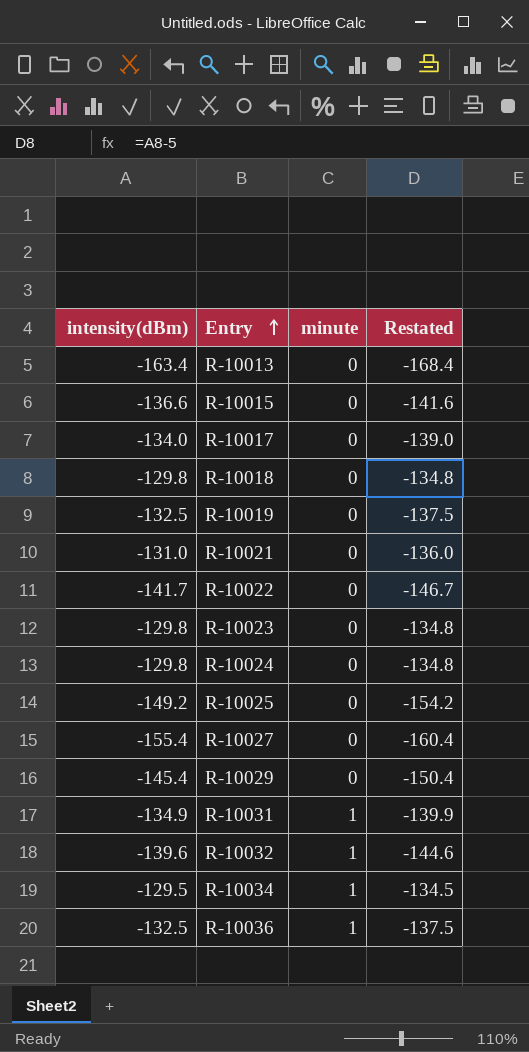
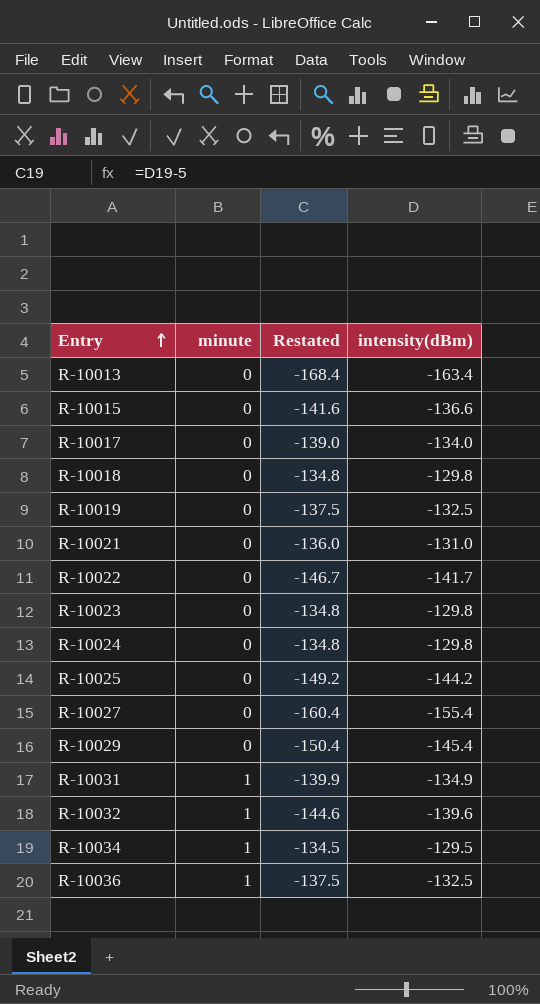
column intensity(dBm) | position: 1 -> 4
R-10025 | Restated: -154.2 -> -149.2
R-10025 | intensity(dBm): -149.2 -> -144.2

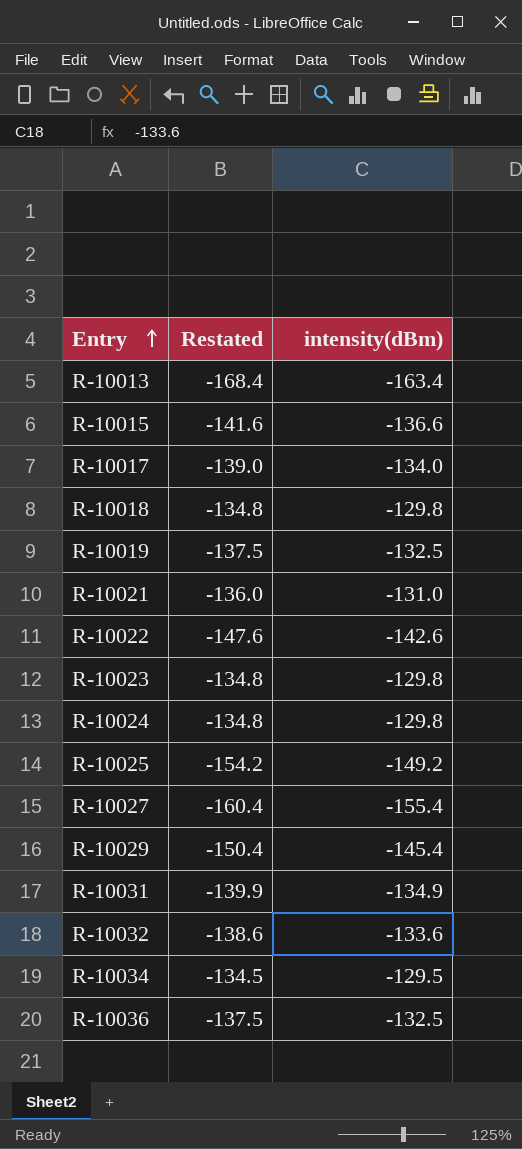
column minute | position: 2 -> none
R-10022 | Restated: -146.7 -> -147.6
R-10022 | intensity(dBm): -141.7 -> -142.6
R-10025 | Restated: -149.2 -> -154.2
R-10025 | intensity(dBm): -144.2 -> -149.2
R-10032 | Restated: -144.6 -> -138.6
R-10032 | intensity(dBm): -139.6 -> -133.6

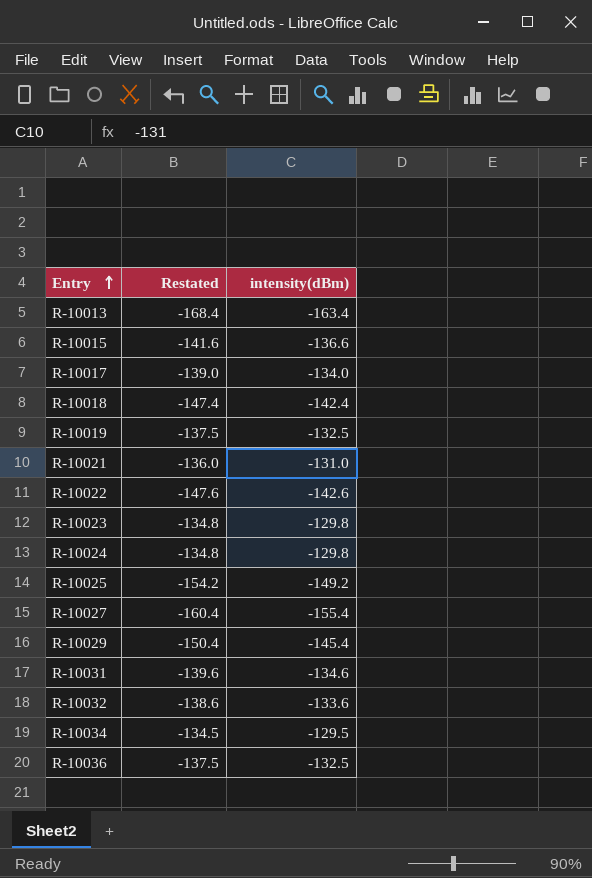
R-10018 | Restated: -134.8 -> -147.4
R-10018 | intensity(dBm): -129.8 -> -142.4
R-10031 | Restated: -139.9 -> -139.6
R-10031 | intensity(dBm): -134.9 -> -134.6

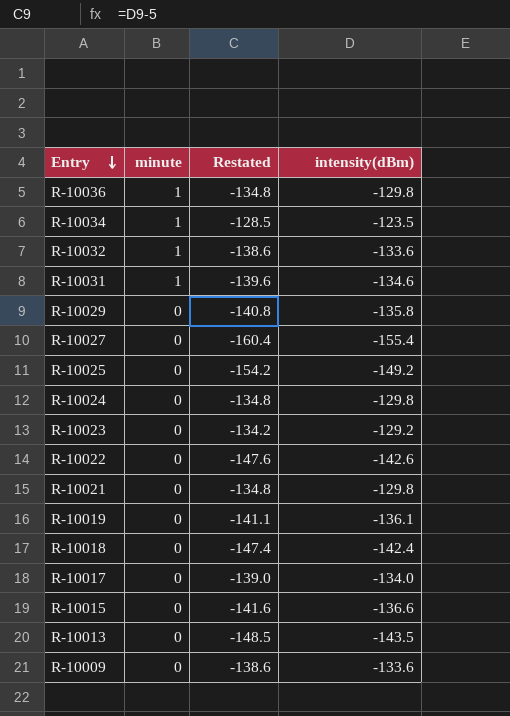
row order: Entry ascending -> Entry descending
column minute | position: none -> 2
R-10036 | Restated: -137.5 -> -134.8
R-10036 | intensity(dBm): -132.5 -> -129.8
R-10034 | Restated: -134.5 -> -128.5
R-10034 | intensity(dBm): -129.5 -> -123.5
R-10029 | Restated: -150.4 -> -140.8
R-10029 | intensity(dBm): -145.4 -> -135.8
R-10023 | Restated: -134.8 -> -134.2
R-10023 | intensity(dBm): -129.8 -> -129.2
R-10021 | Restated: -136.0 -> -134.8
R-10021 | intensity(dBm): -131.0 -> -129.8
R-10019 | Restated: -137.5 -> -141.1
R-10019 | intensity(dBm): -132.5 -> -136.1
R-10013 | Restated: -168.4 -> -148.5
R-10013 | intensity(dBm): -163.4 -> -143.5
row R-10009: none -> 0 | -138.6 | -133.6

